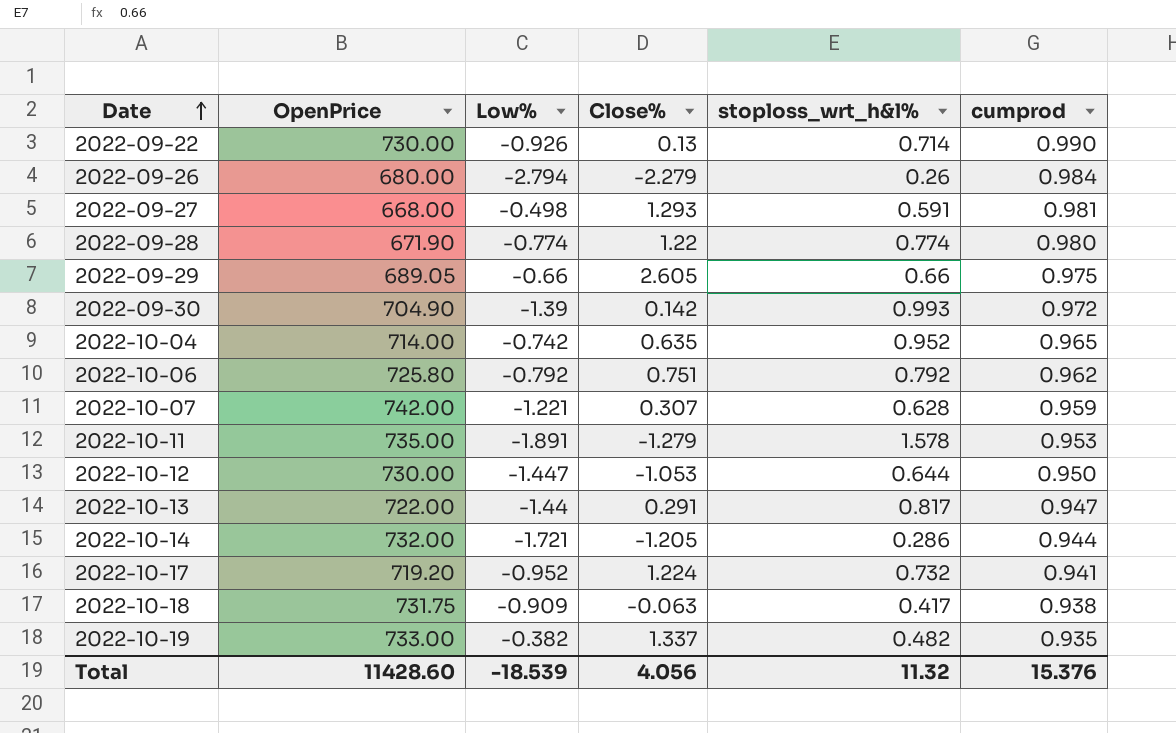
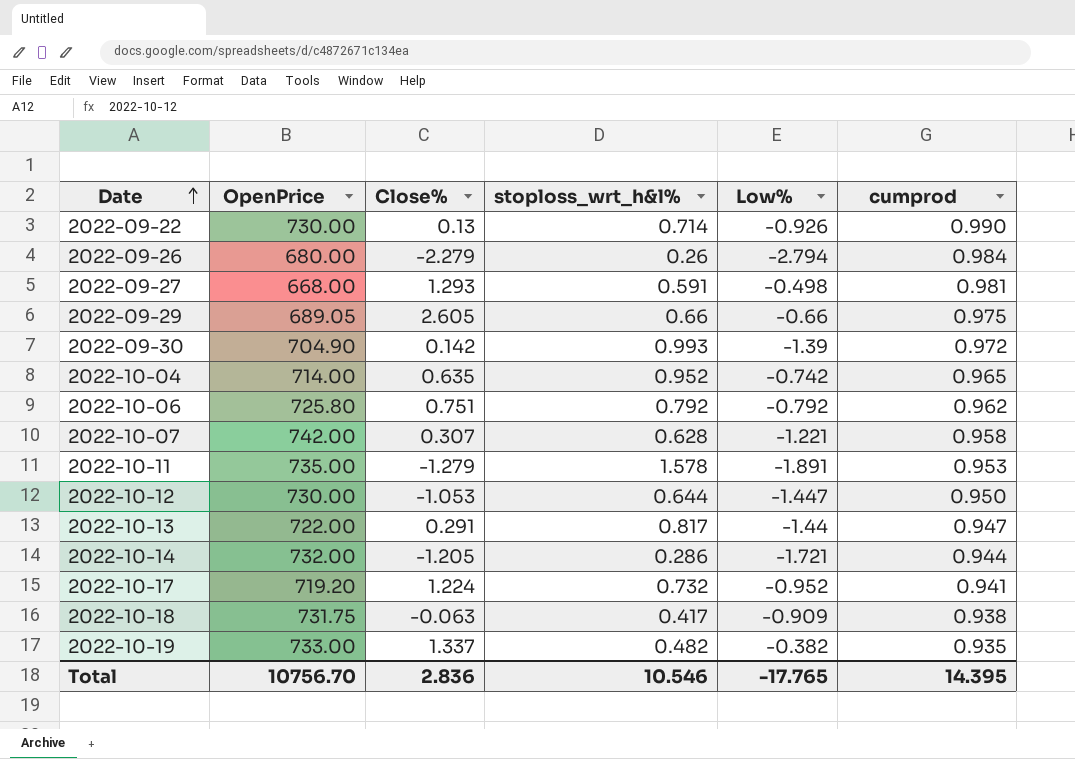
column Low% | position: 3 -> 5
row 2022-09-28: 671.90 | -0.774 | 1.22 | 0.774 | 0.980 -> none
2022-10-07 | cumprod: 0.959 -> 0.958
Total | OpenPrice: 11428.60 -> 10756.70
Total | Close%: 4.056 -> 2.836
Total | stoploss_wrt_h&l%: 11.32 -> 10.546
Total | Low%: -18.539 -> -17.765
Total | cumprod: 15.376 -> 14.395

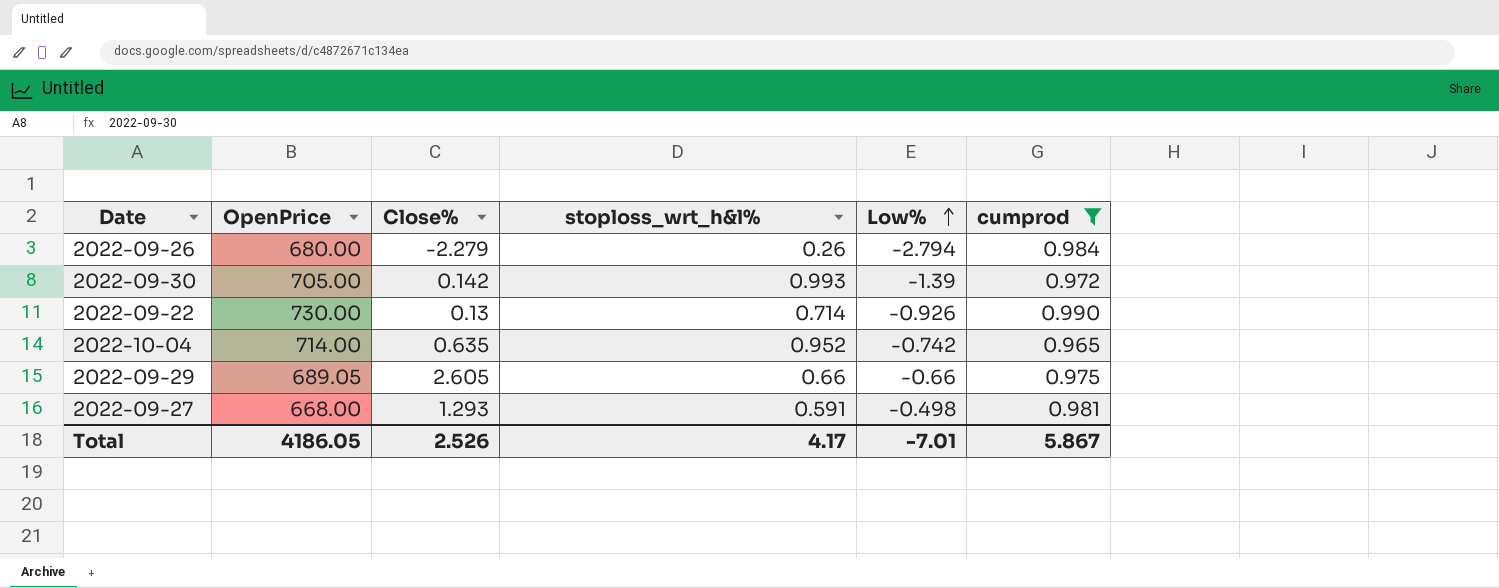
filter: none -> cumprod >= 0.965
row order: Date ascending -> Low% ascending
2022-09-30 | OpenPrice: 704.90 -> 705.00
Total | OpenPrice: 10756.70 -> 4186.05
Total | Close%: 2.836 -> 2.526
Total | stoploss_wrt_h&l%: 10.546 -> 4.17
Total | Low%: -17.765 -> -7.01
Total | cumprod: 14.395 -> 5.867

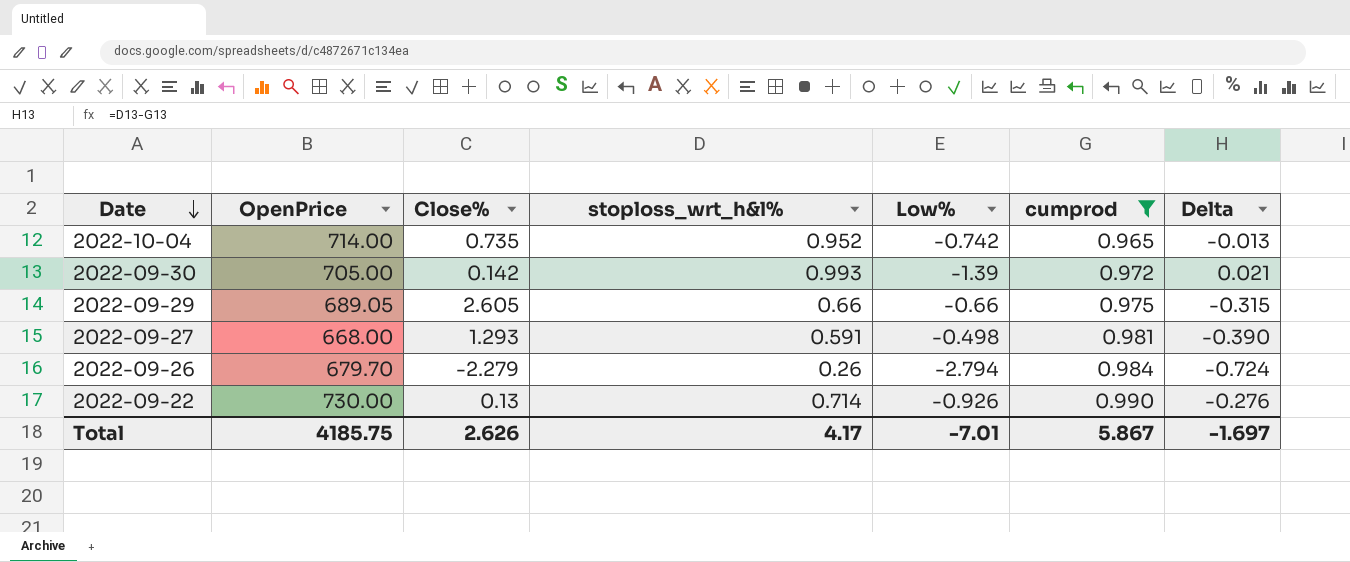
row order: Low% ascending -> Date descending
column Delta | formula: none -> [stoploss_wrt_h&l%] - [cumprod]
2022-10-04 | Close%: 0.635 -> 0.735
2022-09-26 | OpenPrice: 680.00 -> 679.70
Total | OpenPrice: 4186.05 -> 4185.75
Total | Close%: 2.526 -> 2.626

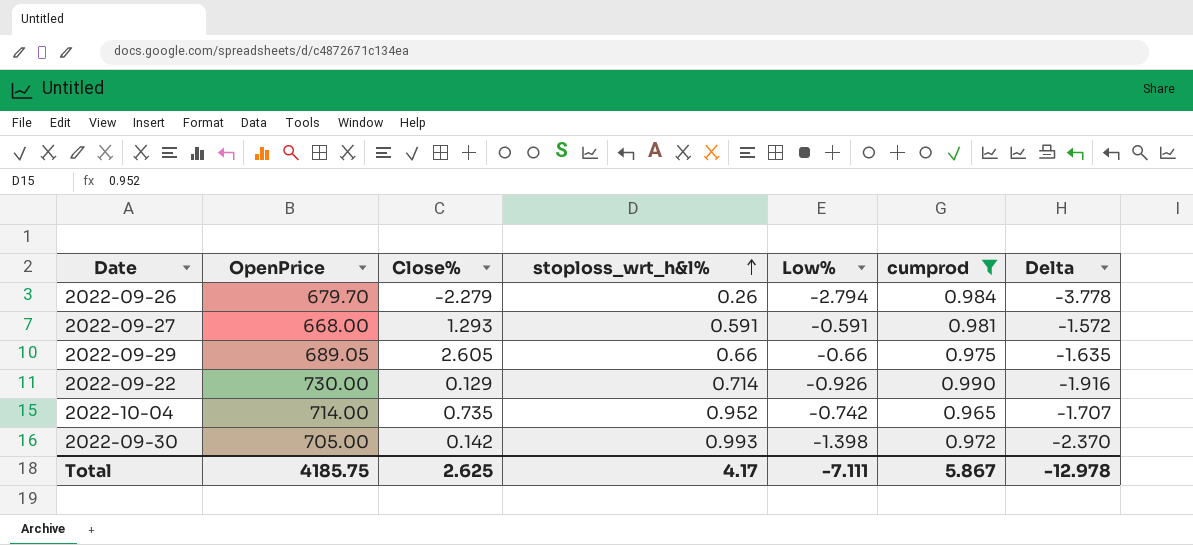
row order: Date descending -> stoploss_wrt_h&l% ascending
column Delta | formula: [stoploss_wrt_h&l%] - [cumprod] -> [Low%] - [cumprod]
2022-09-27 | Low%: -0.498 -> -0.591
2022-09-22 | Close%: 0.13 -> 0.129
2022-09-30 | Low%: -1.39 -> -1.398
Total | Close%: 2.626 -> 2.625
Total | Low%: -7.01 -> -7.111
Total | Delta: -1.697 -> -12.978

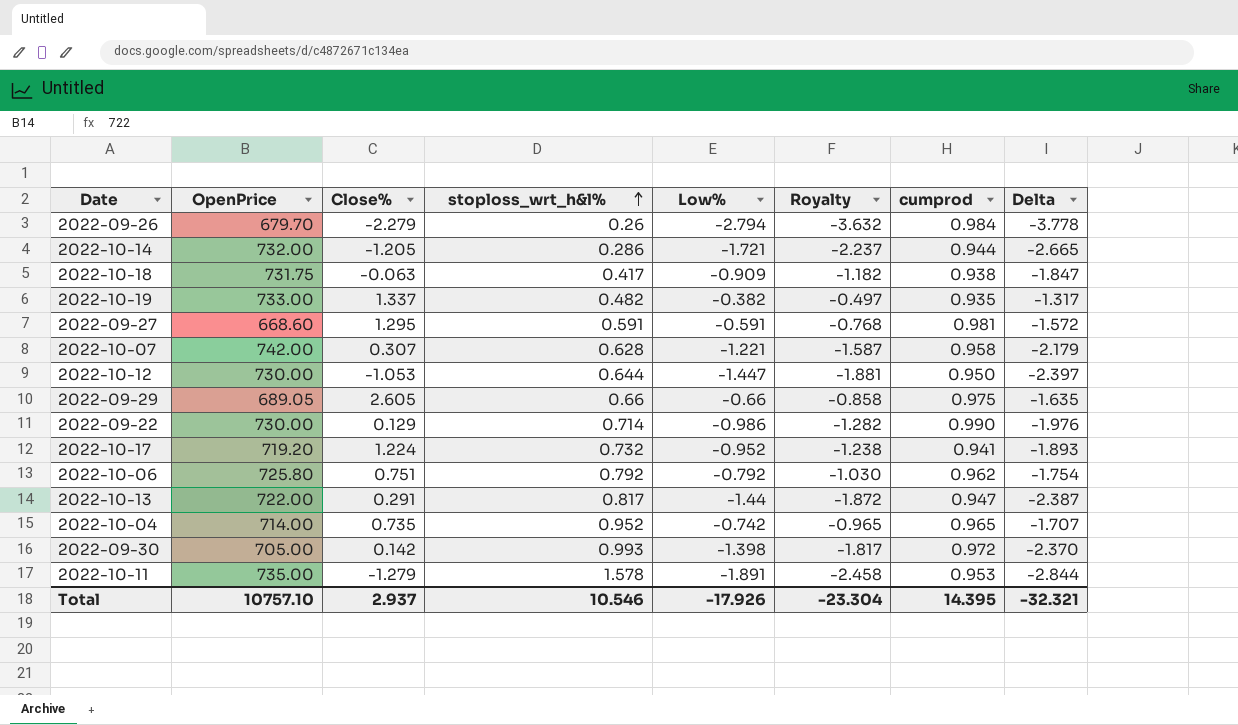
filter: cumprod >= 0.965 -> none
column Royalty | formula: none -> [Low%] * 1.3
2022-09-27 | OpenPrice: 668.00 -> 668.60
2022-09-27 | Close%: 1.293 -> 1.295
2022-09-22 | Low%: -0.926 -> -0.986
2022-09-22 | Delta: -1.916 -> -1.976
Total | OpenPrice: 4185.75 -> 10757.10
Total | Close%: 2.625 -> 2.937
Total | stoploss_wrt_h&l%: 4.17 -> 10.546
Total | Low%: -7.111 -> -17.926
Total | cumprod: 5.867 -> 14.395
Total | Delta: -12.978 -> -32.321

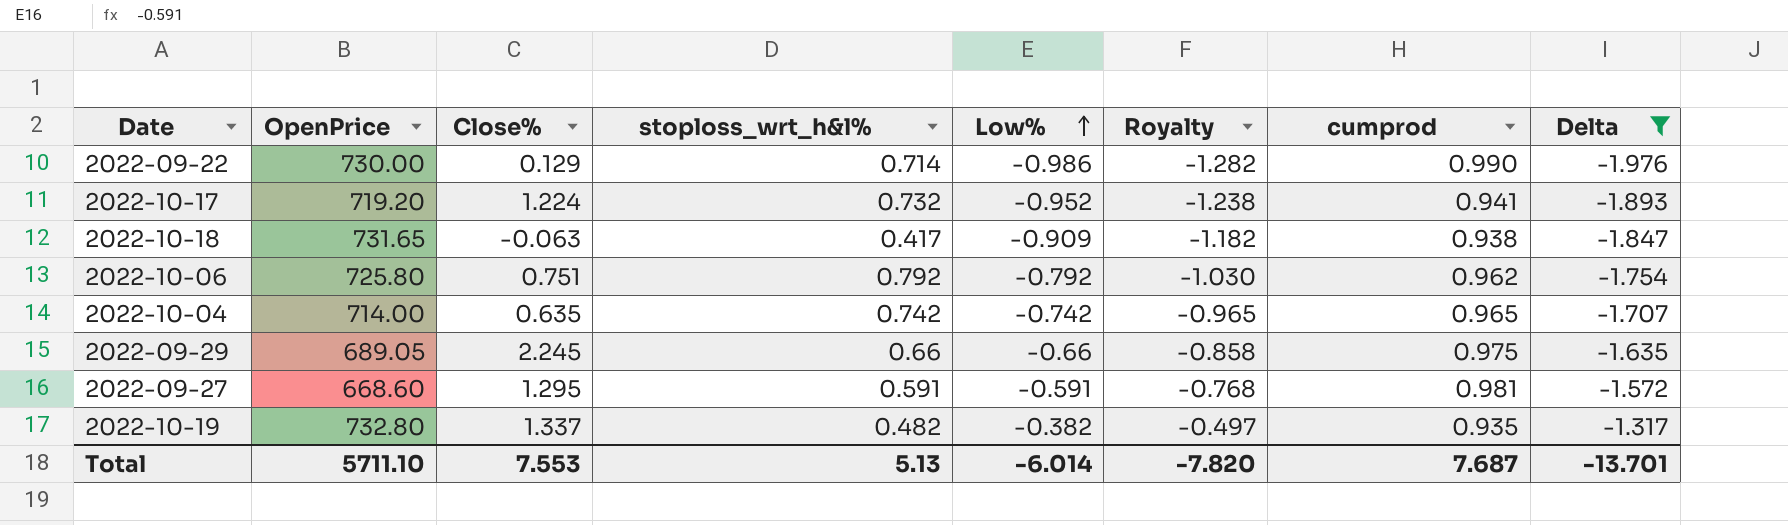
filter: none -> Delta >= -1.976
row order: stoploss_wrt_h&l% ascending -> Low% ascending
2022-10-18 | OpenPrice: 731.75 -> 731.65
2022-10-04 | Close%: 0.735 -> 0.635
2022-10-04 | stoploss_wrt_h&l%: 0.952 -> 0.742
2022-09-29 | Close%: 2.605 -> 2.245
2022-10-19 | OpenPrice: 733.00 -> 732.80
Total | OpenPrice: 10757.10 -> 5711.10
Total | Close%: 2.937 -> 7.553
Total | stoploss_wrt_h&l%: 10.546 -> 5.13
Total | Low%: -17.926 -> -6.014
Total | Royalty: -23.304 -> -7.820
Total | cumprod: 14.395 -> 7.687
Total | Delta: -32.321 -> -13.701

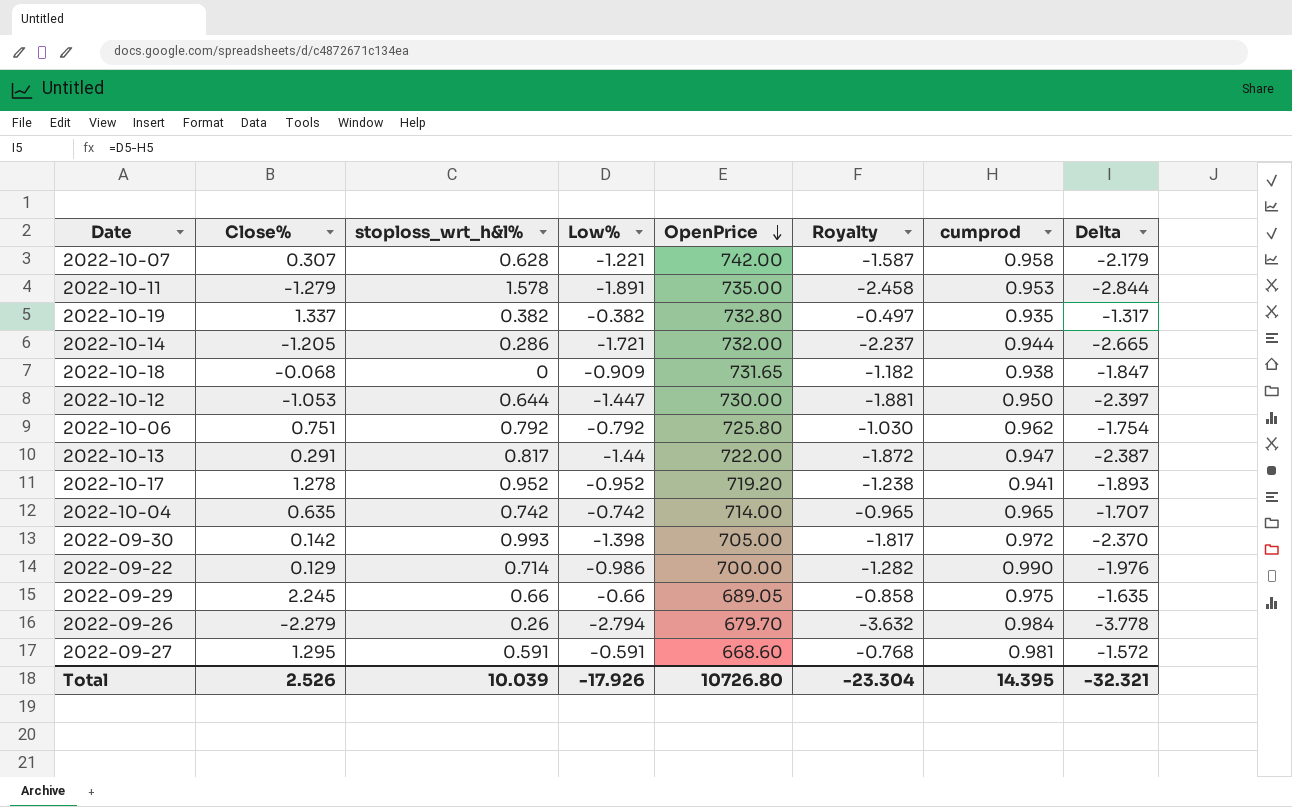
filter: Delta >= -1.976 -> none
row order: Low% ascending -> OpenPrice descending
column OpenPrice | position: 2 -> 5
2022-10-19 | stoploss_wrt_h&l%: 0.482 -> 0.382
2022-10-18 | Close%: -0.063 -> -0.068
2022-10-18 | stoploss_wrt_h&l%: 0.417 -> 0
2022-10-17 | Close%: 1.224 -> 1.278
2022-10-17 | stoploss_wrt_h&l%: 0.732 -> 0.952
2022-09-22 | OpenPrice: 730.00 -> 700.00
Total | Close%: 7.553 -> 2.526
Total | stoploss_wrt_h&l%: 5.13 -> 10.039
Total | Low%: -6.014 -> -17.926
Total | OpenPrice: 5711.10 -> 10726.80
Total | Royalty: -7.820 -> -23.304
Total | cumprod: 7.687 -> 14.395
Total | Delta: -13.701 -> -32.321

